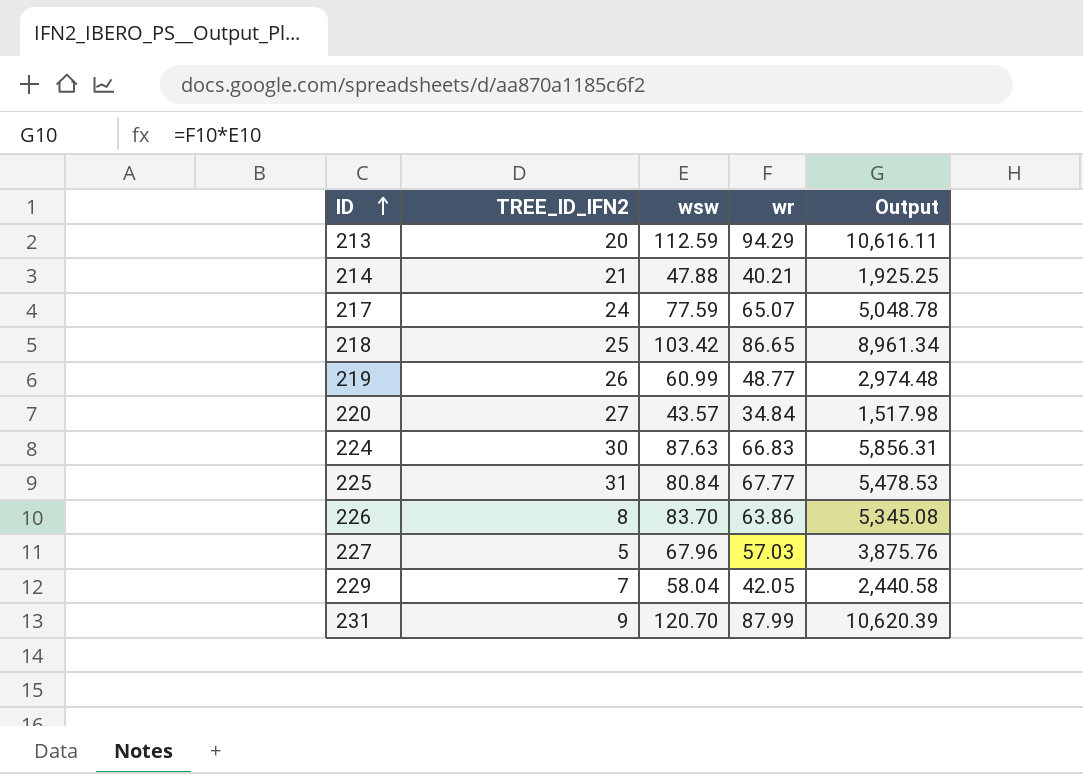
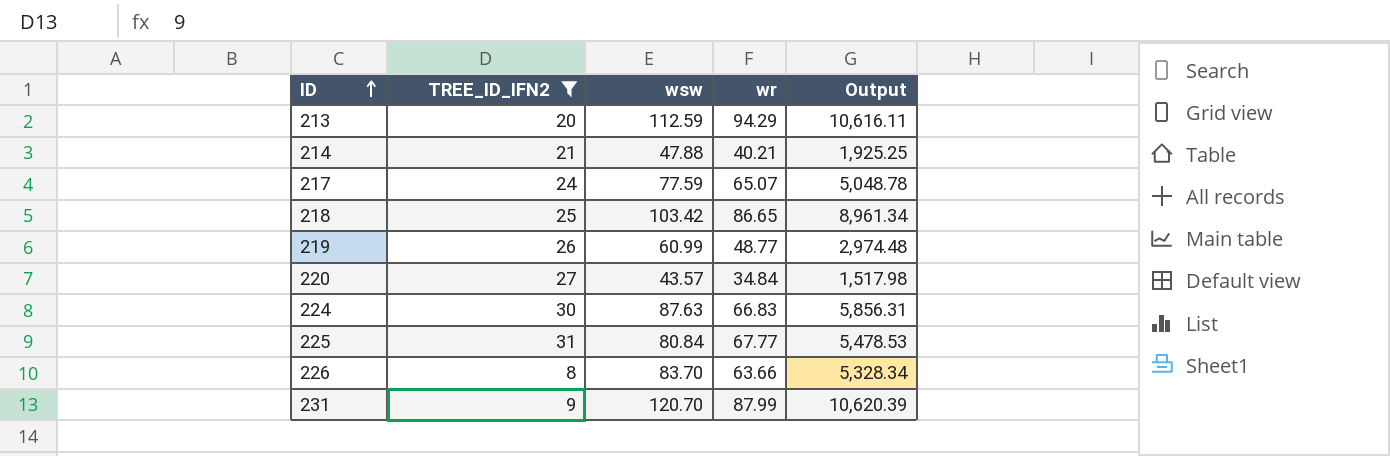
filter: none -> TREE_ID_IFN2 >= 8
226 | wr: 63.86 -> 63.66
226 | Output: 5,345.08 -> 5,328.34

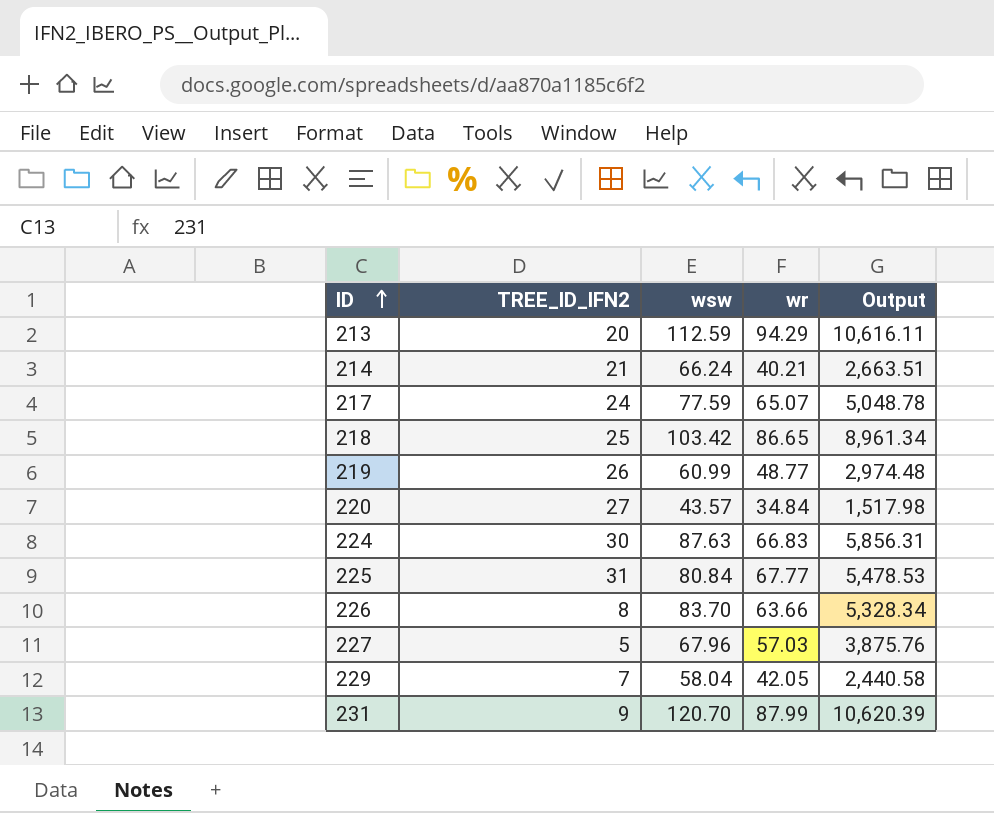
filter: TREE_ID_IFN2 >= 8 -> none
214 | wsw: 47.88 -> 66.24
214 | Output: 1,925.25 -> 2,663.51

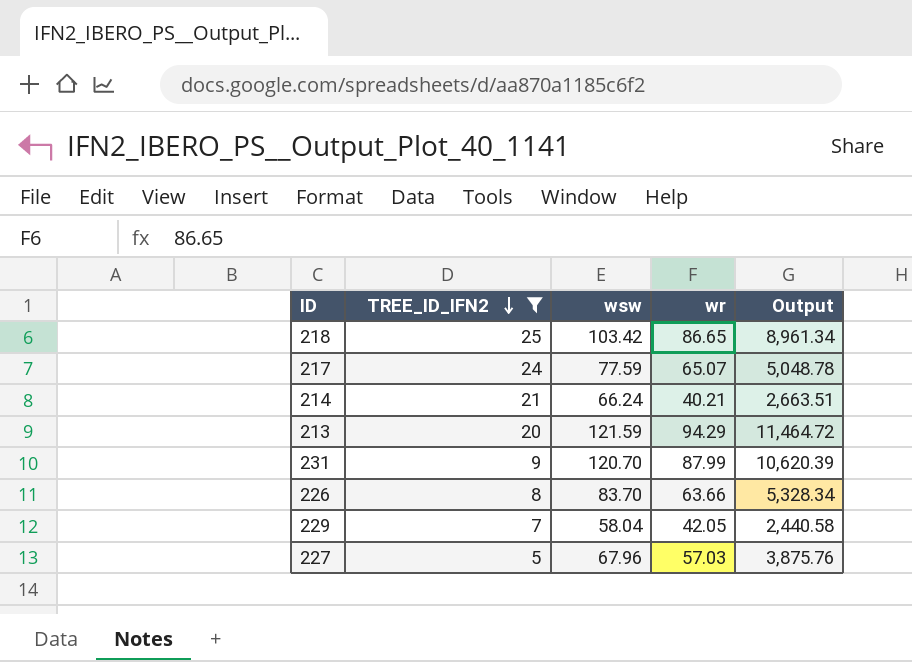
filter: none -> TREE_ID_IFN2 <= 25
row order: ID ascending -> TREE_ID_IFN2 descending
213 | wsw: 112.59 -> 121.59
213 | Output: 10,616.11 -> 11,464.72

